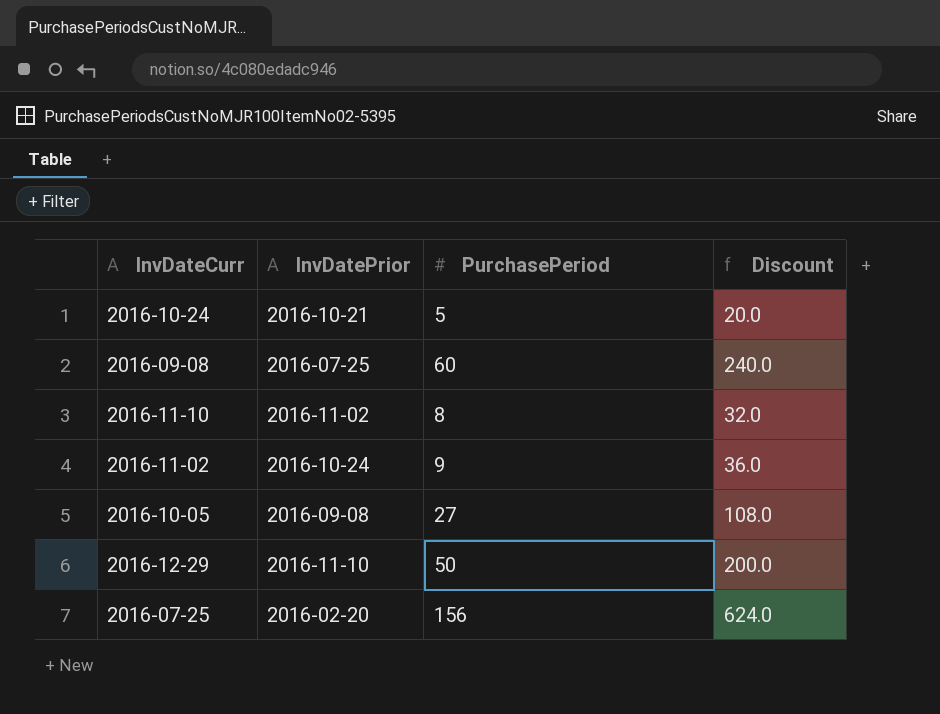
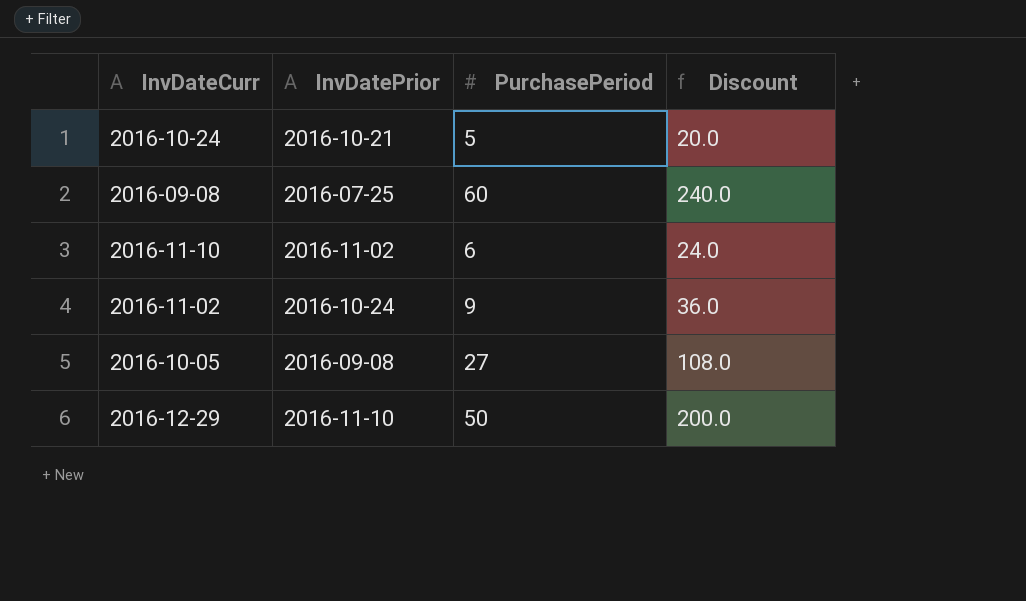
row 2016-07-25: 2016-02-20 | 156 | 624.0 -> none
2016-11-10 | PurchasePeriod: 8 -> 6
2016-11-10 | Discount: 32.0 -> 24.0

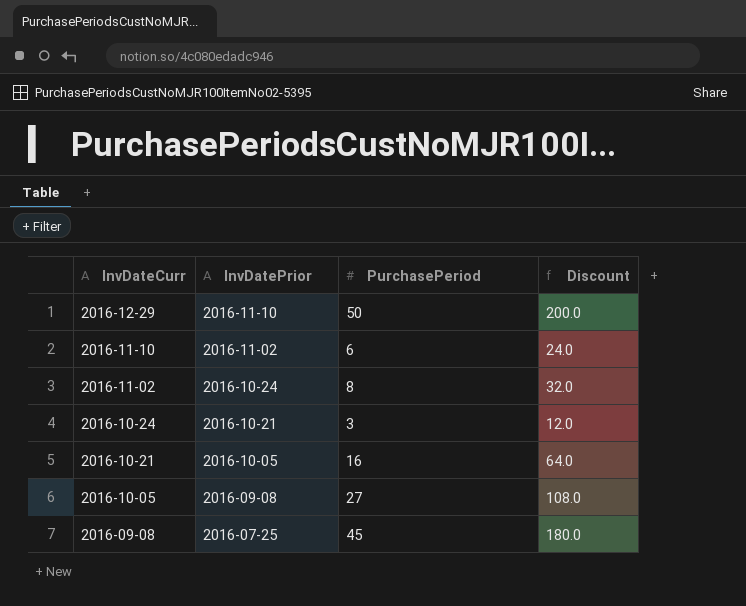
row order: none -> InvDateCurr descending
2016-11-02 | PurchasePeriod: 9 -> 8
2016-11-02 | Discount: 36.0 -> 32.0
2016-10-24 | PurchasePeriod: 5 -> 3
2016-10-24 | Discount: 20.0 -> 12.0
row 2016-10-21: none -> 2016-10-05 | 16 | 64.0
2016-09-08 | PurchasePeriod: 60 -> 45
2016-09-08 | Discount: 240.0 -> 180.0

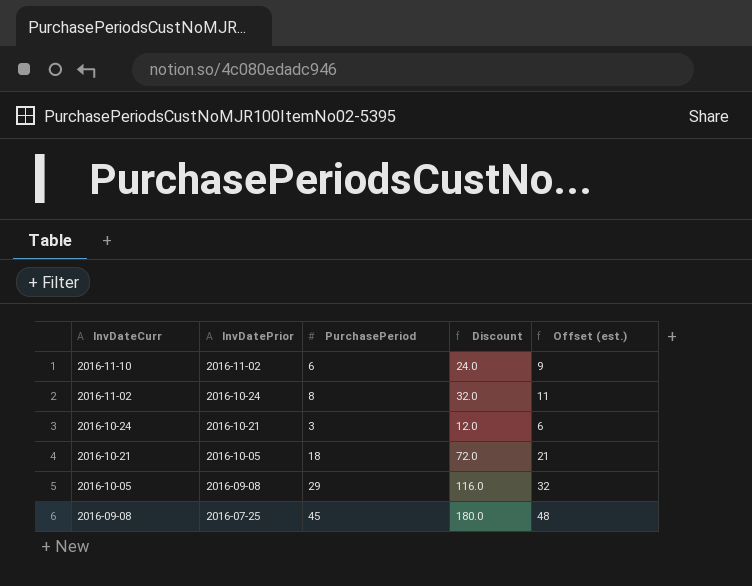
column Offset (est.) | formula: none -> [PurchasePeriod] + 3
row 2016-12-29: 2016-11-10 | 50 | 200.0 -> none
2016-10-21 | PurchasePeriod: 16 -> 18
2016-10-21 | Discount: 64.0 -> 72.0
2016-10-05 | PurchasePeriod: 27 -> 29
2016-10-05 | Discount: 108.0 -> 116.0

